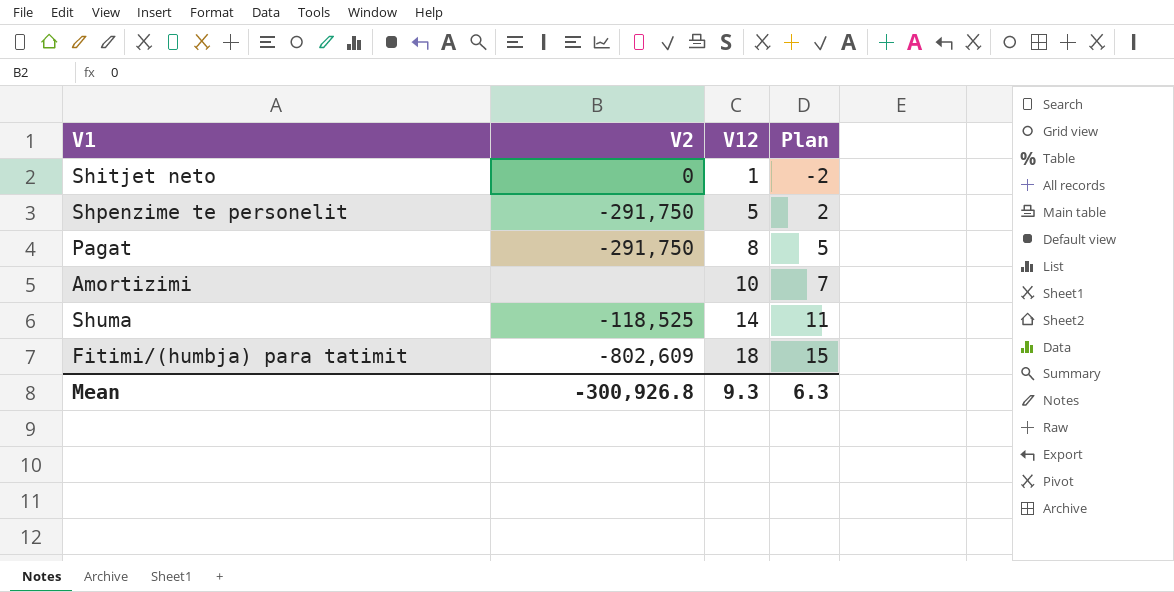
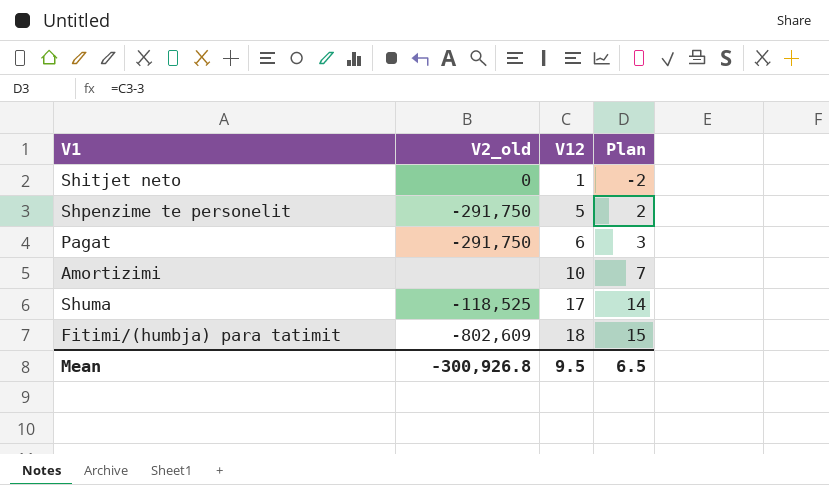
column name: V2 -> V2_old
Pagat | V12: 8 -> 6
Pagat | Plan: 5 -> 3
Shuma | V12: 14 -> 17
Shuma | Plan: 11 -> 14
Mean | V12: 9.3 -> 9.5
Mean | Plan: 6.3 -> 6.5

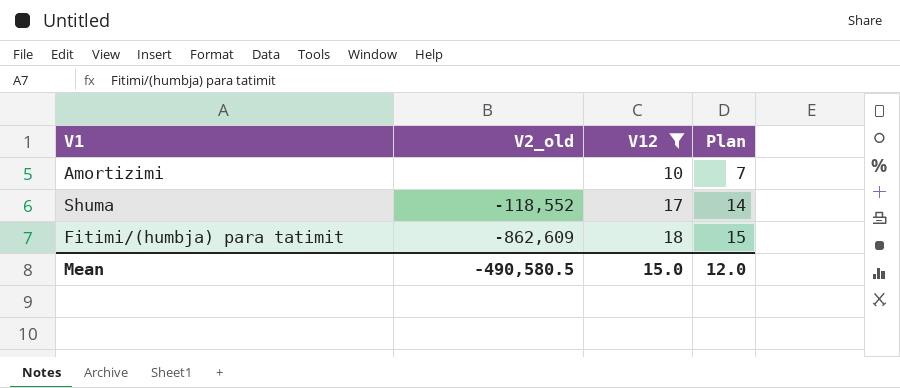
filter: none -> V12 >= 10
Shuma | V2_old: -118,525 -> -118,552
Fitimi/(humbja) para tatimit | V2_old: -802,609 -> -862,609
Mean | V2_old: -300,926.8 -> -490,580.5
Mean | V12: 9.5 -> 15.0
Mean | Plan: 6.5 -> 12.0

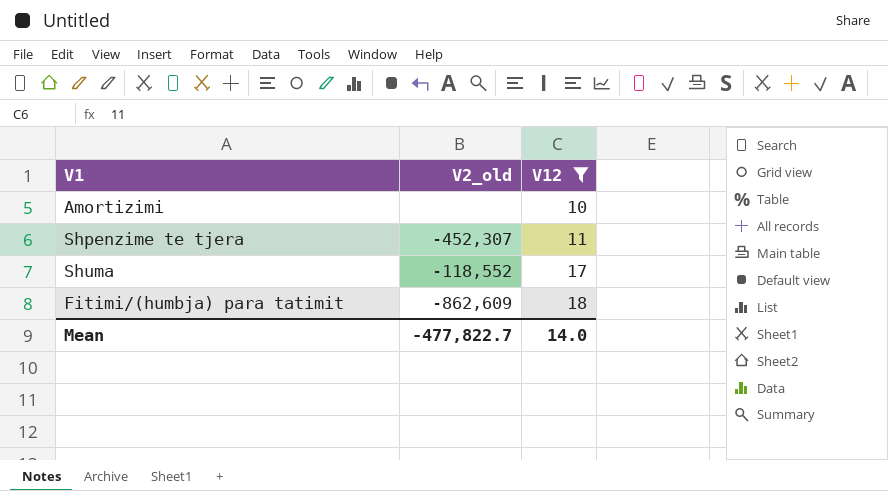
column Plan | formula: [V12] - 3 -> none
row Shpenzime te tjera: none -> -452,307 | 11
Mean | V2_old: -490,580.5 -> -477,822.7
Mean | V12: 15.0 -> 14.0

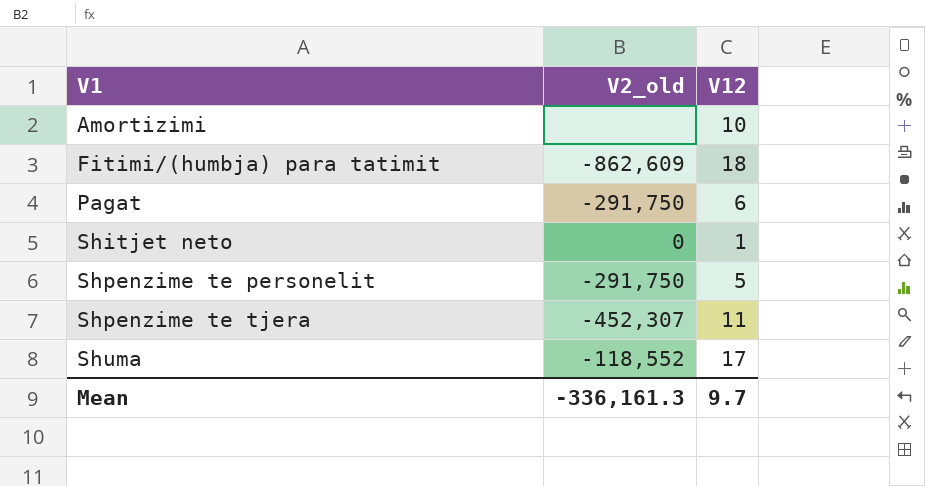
filter: V12 >= 10 -> none
row order: V12 ascending -> V1 ascending
Mean | V2_old: -477,822.7 -> -336,161.3
Mean | V12: 14.0 -> 9.7

